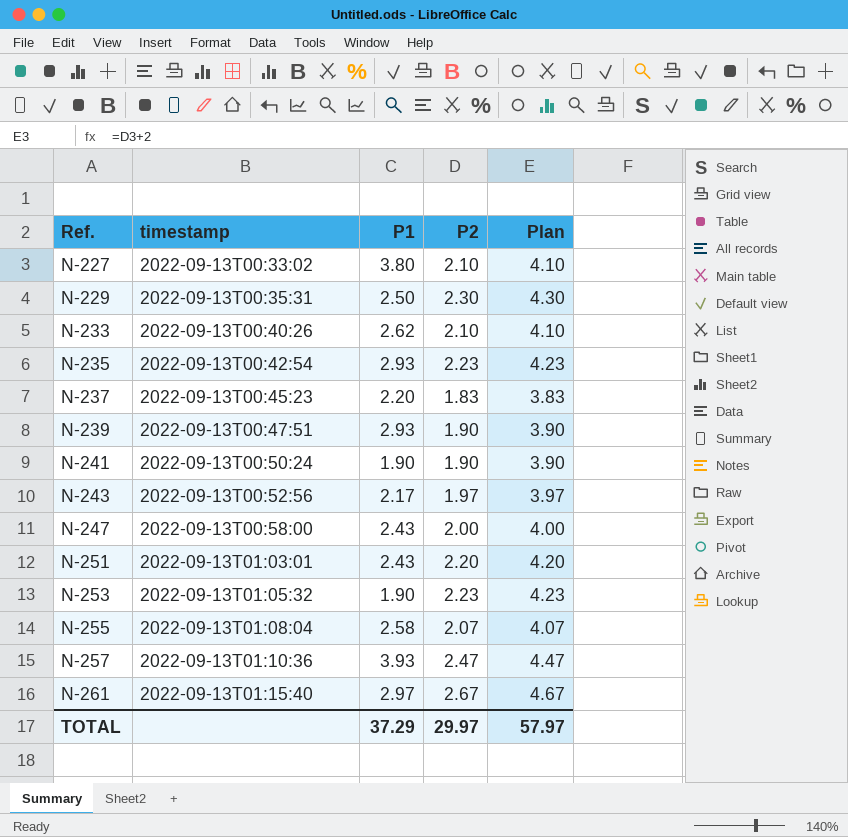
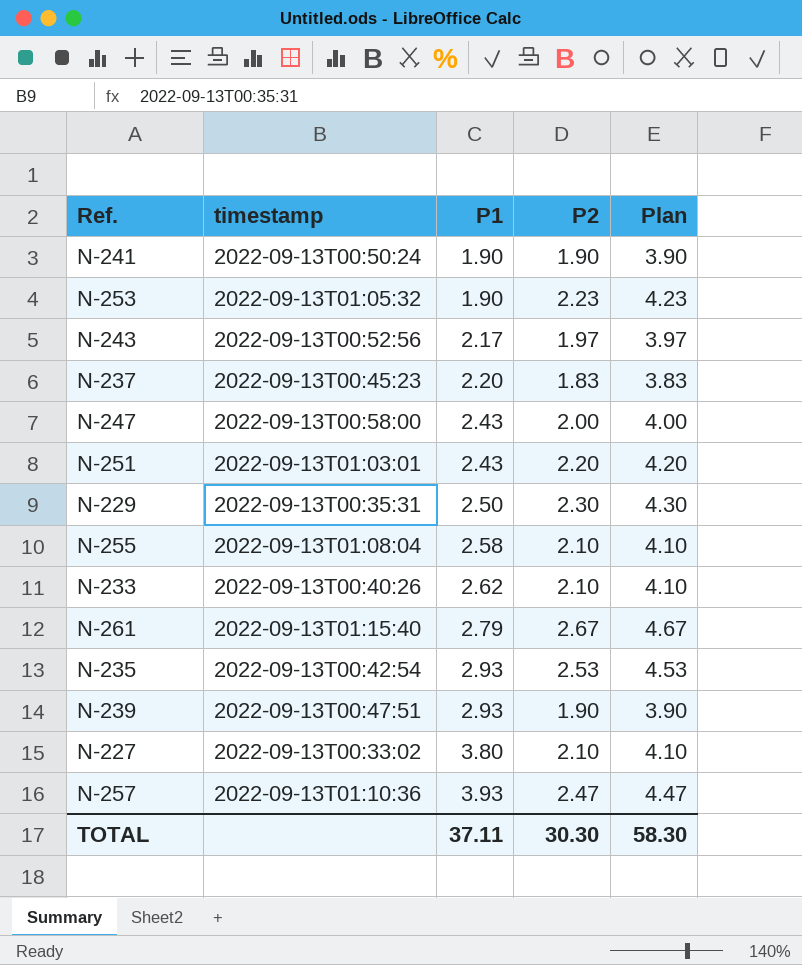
row order: Ref. ascending -> P1 ascending
N-255 | P2: 2.07 -> 2.10
N-255 | Plan: 4.07 -> 4.10
N-261 | P1: 2.97 -> 2.79
N-235 | P2: 2.23 -> 2.53
N-235 | Plan: 4.23 -> 4.53
TOTAL | P1: 37.29 -> 37.11
TOTAL | P2: 29.97 -> 30.30
TOTAL | Plan: 57.97 -> 58.30

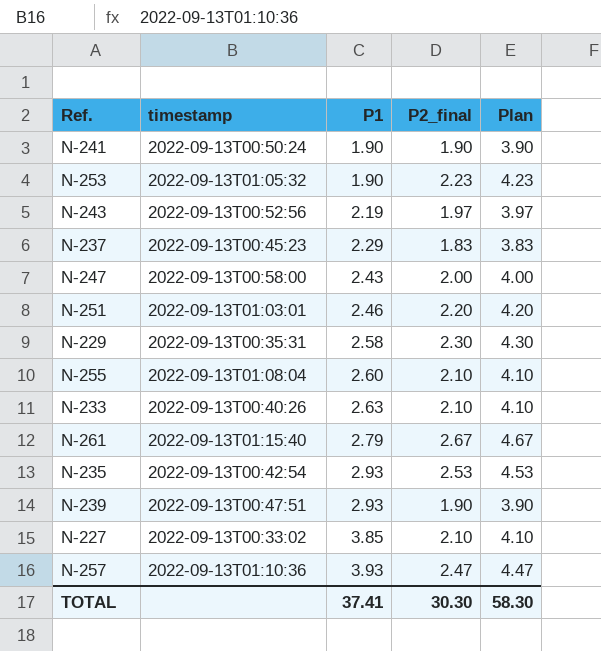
column name: P2 -> P2_final
N-243 | P1: 2.17 -> 2.19
N-237 | P1: 2.20 -> 2.29
N-251 | P1: 2.43 -> 2.46
N-229 | P1: 2.50 -> 2.58
N-255 | P1: 2.58 -> 2.60
N-233 | P1: 2.62 -> 2.63
N-227 | P1: 3.80 -> 3.85
TOTAL | P1: 37.11 -> 37.41

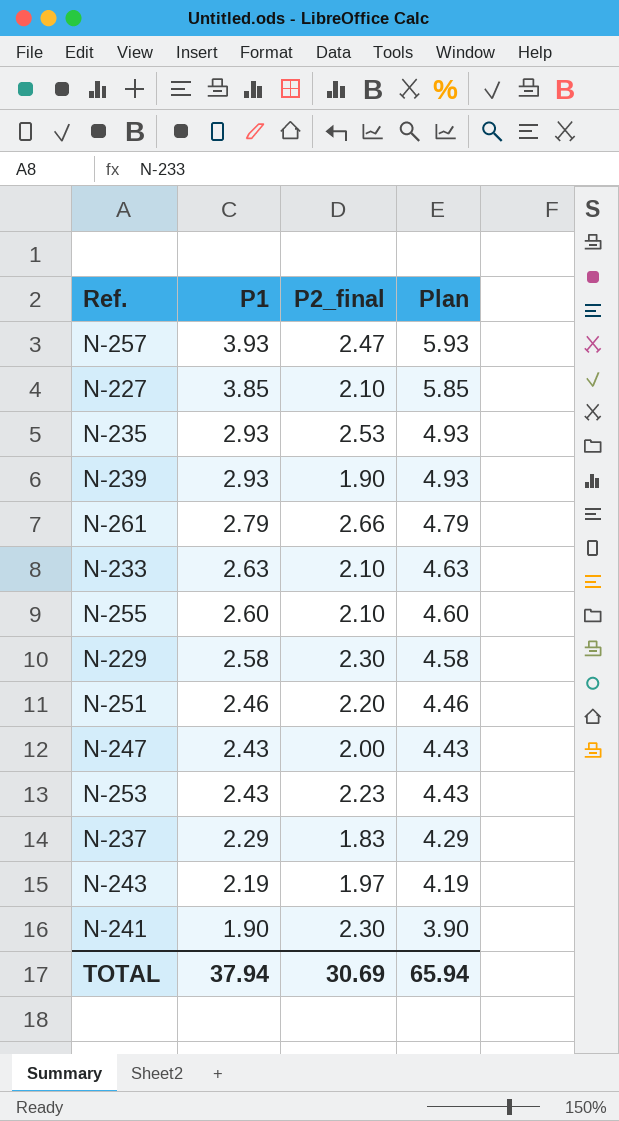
row order: P1 ascending -> P1 descending
column timestamp | position: 2 -> none
column Plan | formula: [P2_final] + 2 -> [P1] + 2
N-261 | P2_final: 2.67 -> 2.66
N-253 | P1: 1.90 -> 2.43
N-241 | P2_final: 1.90 -> 2.30
TOTAL | P1: 37.41 -> 37.94
TOTAL | P2_final: 30.30 -> 30.69
TOTAL | Plan: 58.30 -> 65.94

